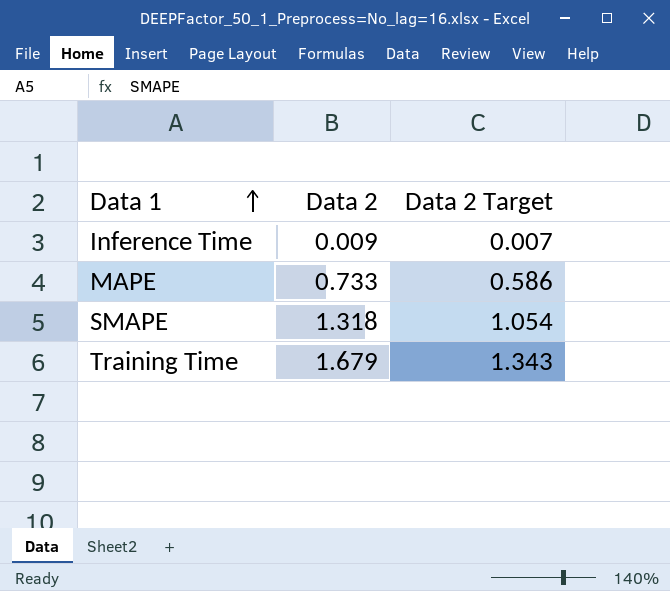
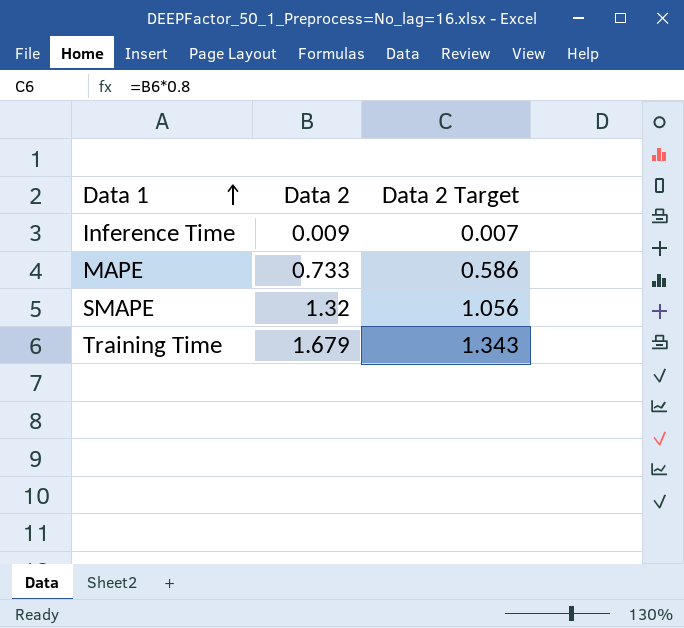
SMAPE | Data 2: 1.318 -> 1.32
SMAPE | Data 2 Target: 1.054 -> 1.056

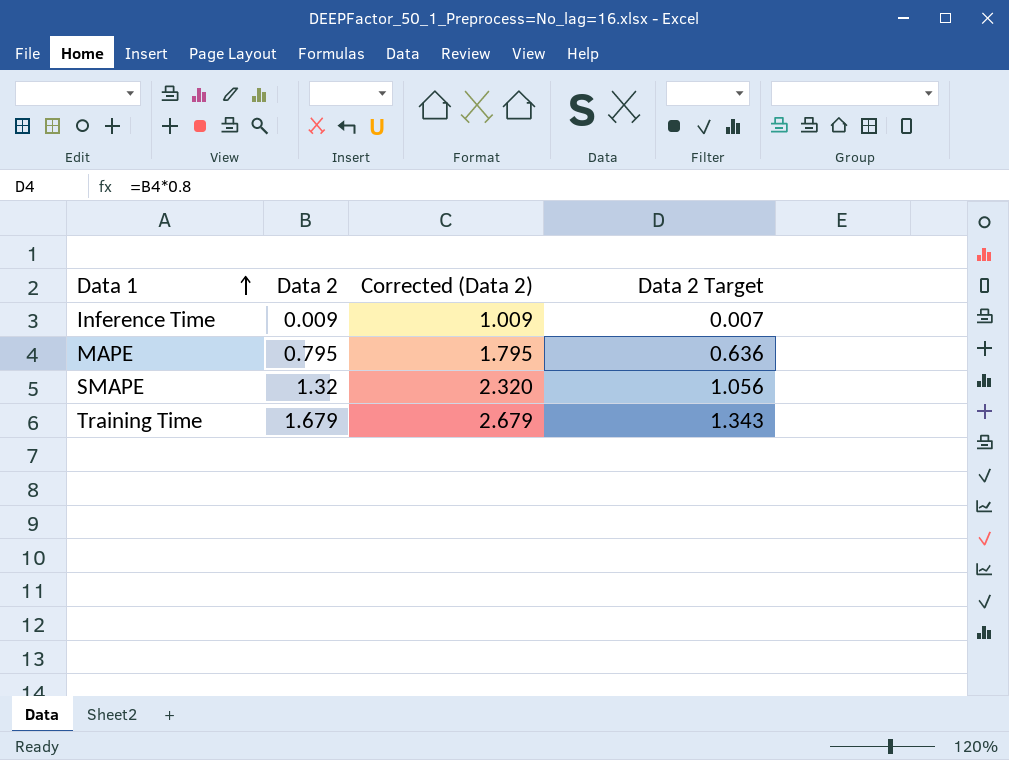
column Corrected (Data 2) | formula: none -> [Data 2] + 1
MAPE | Data 2: 0.733 -> 0.795
MAPE | Data 2 Target: 0.586 -> 0.636

